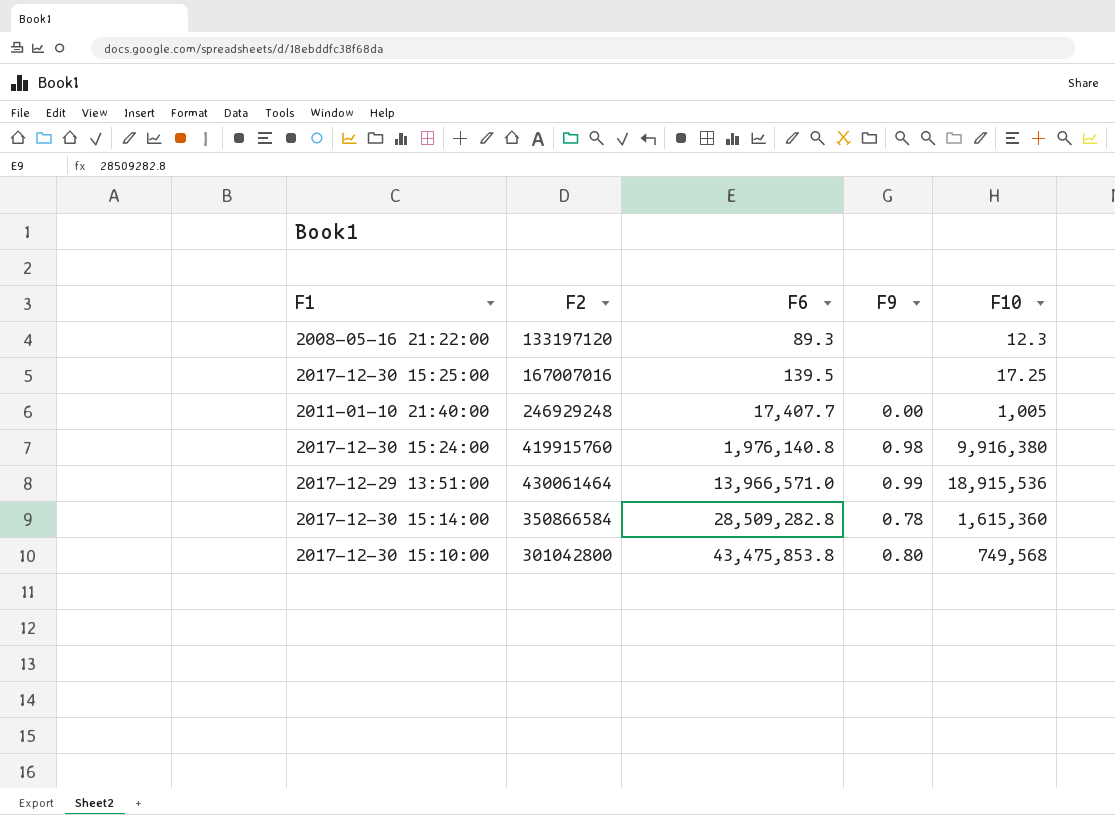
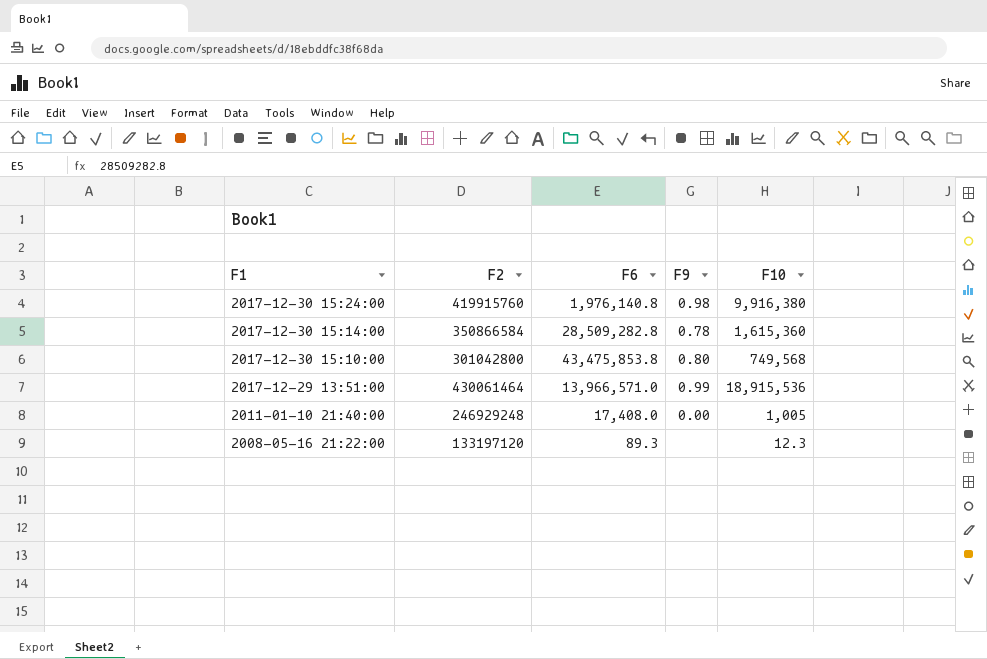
row order: F6 ascending -> F1 descending
row 2017-12-30 15:25:00: 167007016 | 139.5 | none | 17.25 -> none
2011-01-10 21:40:00 | F6: 17,407.7 -> 17,408.0

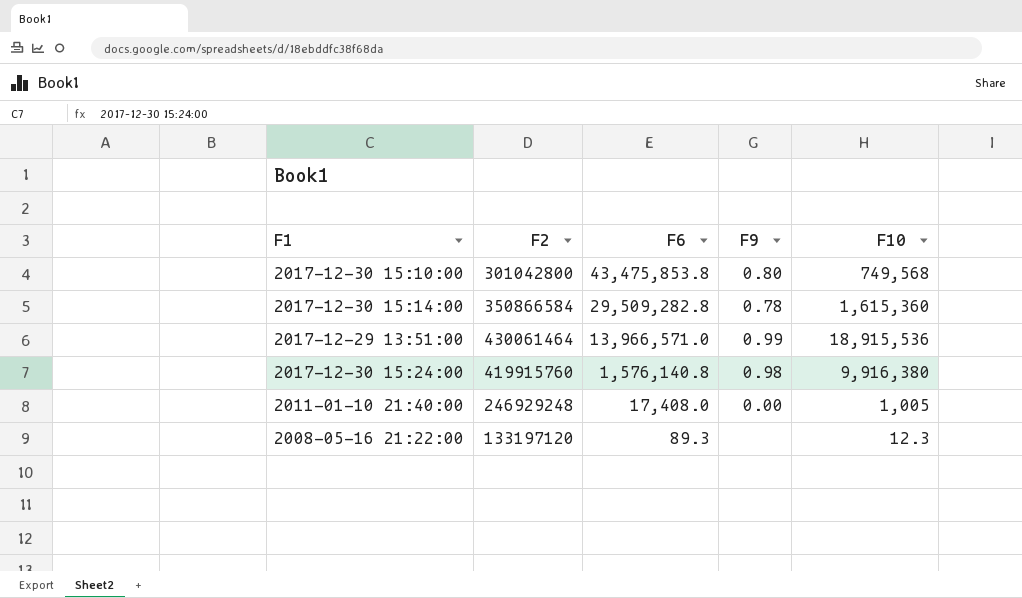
row order: F1 descending -> F6 descending
2017-12-30 15:14:00 | F6: 28,509,282.8 -> 29,509,282.8
2017-12-30 15:24:00 | F6: 1,976,140.8 -> 1,576,140.8

